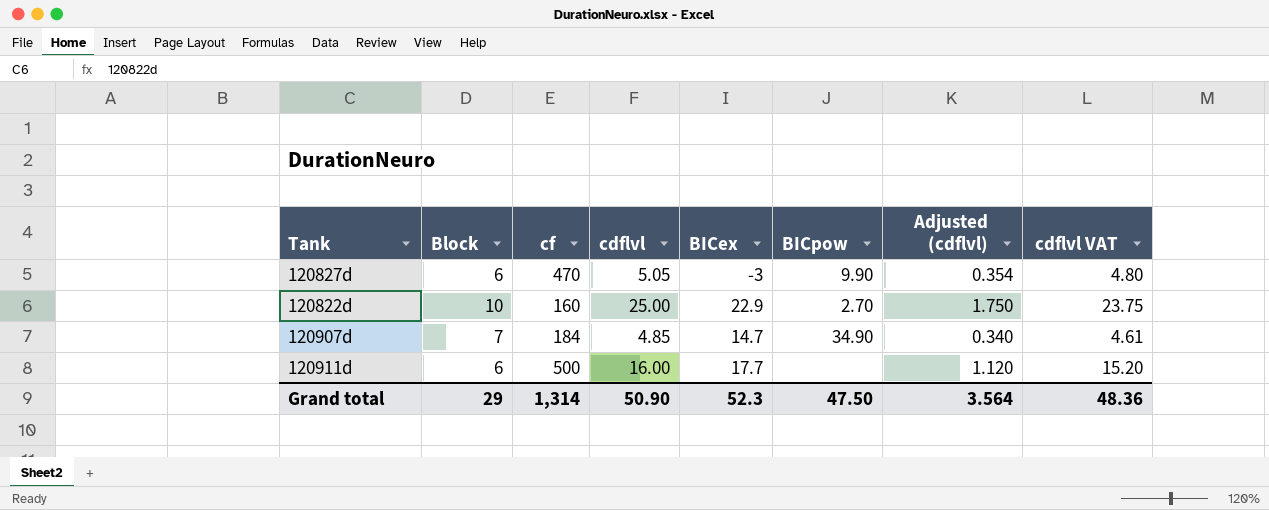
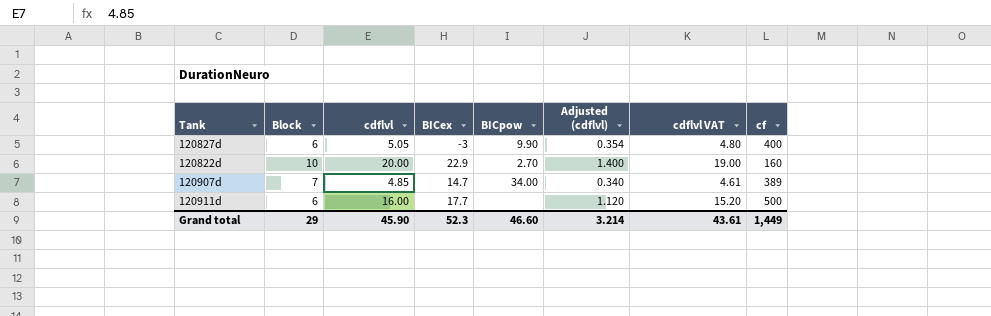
column cf | position: 3 -> 8
120827d | cf: 470 -> 400
120822d | cdflvl: 25.00 -> 20.00
120822d | Adjusted (cdflvl): 1.750 -> 1.400
120822d | cdflvl VAT: 23.75 -> 19.00
120907d | BICpow: 34.90 -> 34.00
120907d | cf: 184 -> 389
Grand total | cdflvl: 50.90 -> 45.90
Grand total | BICpow: 47.50 -> 46.60
Grand total | Adjusted (cdflvl): 3.564 -> 3.214
Grand total | cdflvl VAT: 48.36 -> 43.61
Grand total | cf: 1,314 -> 1,449

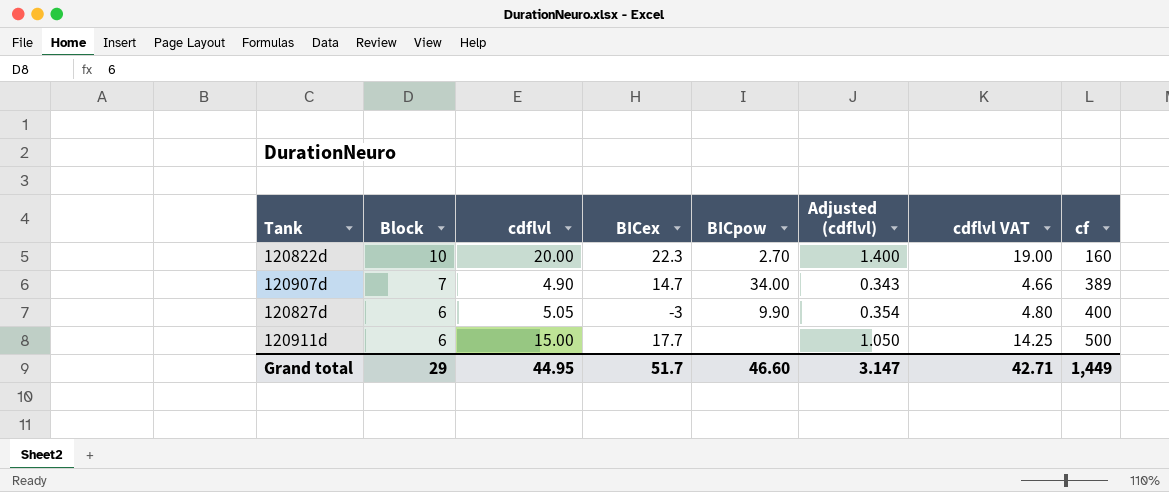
row order: none -> Block descending
120822d | BICex: 22.9 -> 22.3
120907d | cdflvl: 4.85 -> 4.90
120907d | Adjusted (cdflvl): 0.340 -> 0.343
120907d | cdflvl VAT: 4.61 -> 4.66
120911d | cdflvl: 16.00 -> 15.00
120911d | Adjusted (cdflvl): 1.120 -> 1.050
120911d | cdflvl VAT: 15.20 -> 14.25
Grand total | cdflvl: 45.90 -> 44.95
Grand total | BICex: 52.3 -> 51.7
Grand total | Adjusted (cdflvl): 3.214 -> 3.147
Grand total | cdflvl VAT: 43.61 -> 42.71

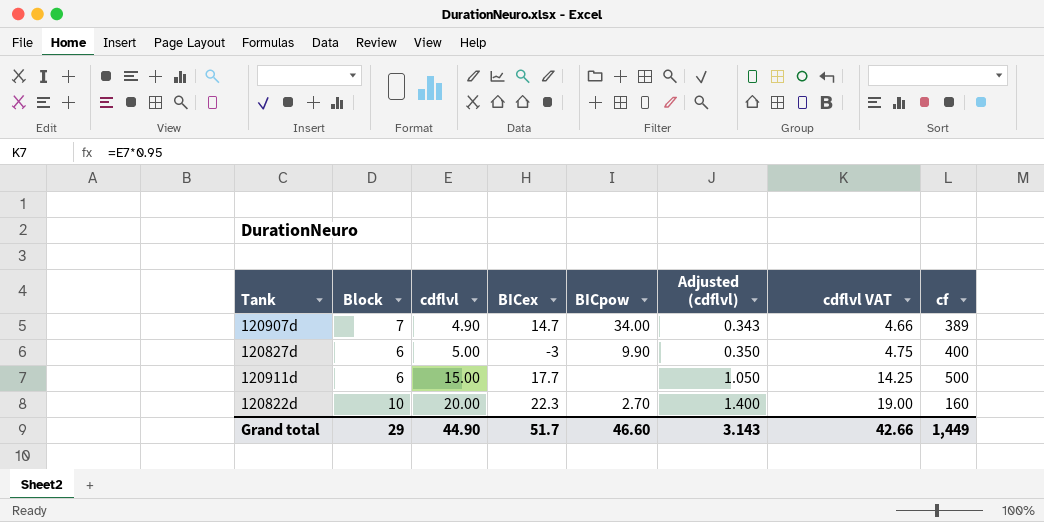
row order: Block descending -> cdflvl ascending
120827d | cdflvl: 5.05 -> 5.00
120827d | Adjusted (cdflvl): 0.354 -> 0.350
120827d | cdflvl VAT: 4.80 -> 4.75
Grand total | cdflvl: 44.95 -> 44.90
Grand total | Adjusted (cdflvl): 3.147 -> 3.143
Grand total | cdflvl VAT: 42.71 -> 42.66

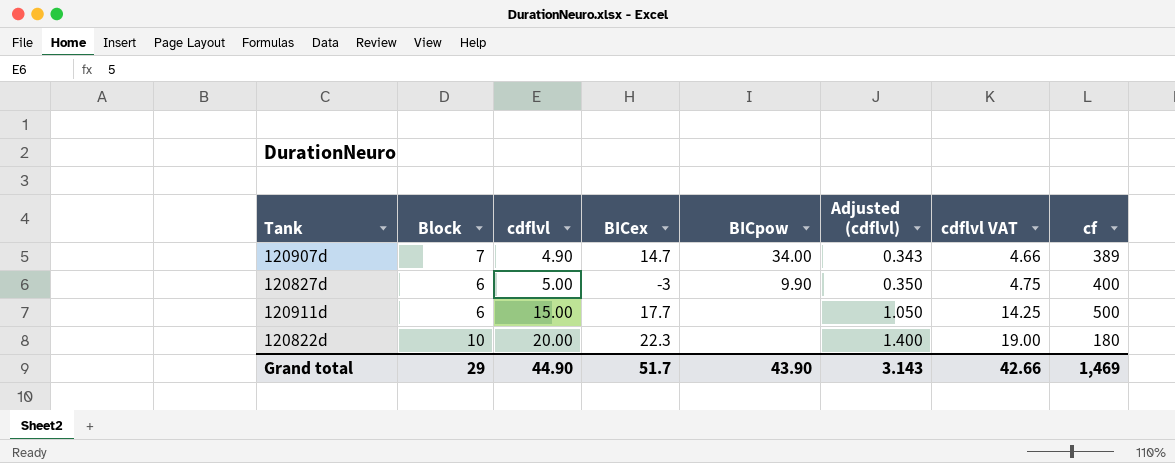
120822d | BICpow: 2.70 -> none
120822d | cf: 160 -> 180
Grand total | BICpow: 46.60 -> 43.90
Grand total | cf: 1,449 -> 1,469

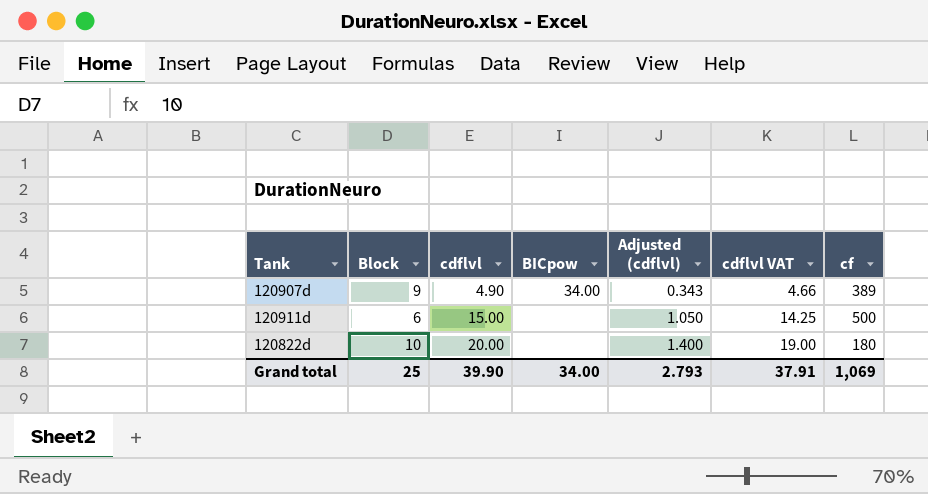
column BICex | position: 4 -> none
row 120827d: 6 | 5.00 | -3 | 9.90 | 0.350 | 4.75 | 400 -> none
120907d | Block: 7 -> 9
Grand total | Block: 29 -> 25
Grand total | cdflvl: 44.90 -> 39.90
Grand total | BICpow: 43.90 -> 34.00
Grand total | Adjusted (cdflvl): 3.143 -> 2.793
Grand total | cdflvl VAT: 42.66 -> 37.91
Grand total | cf: 1,469 -> 1,069

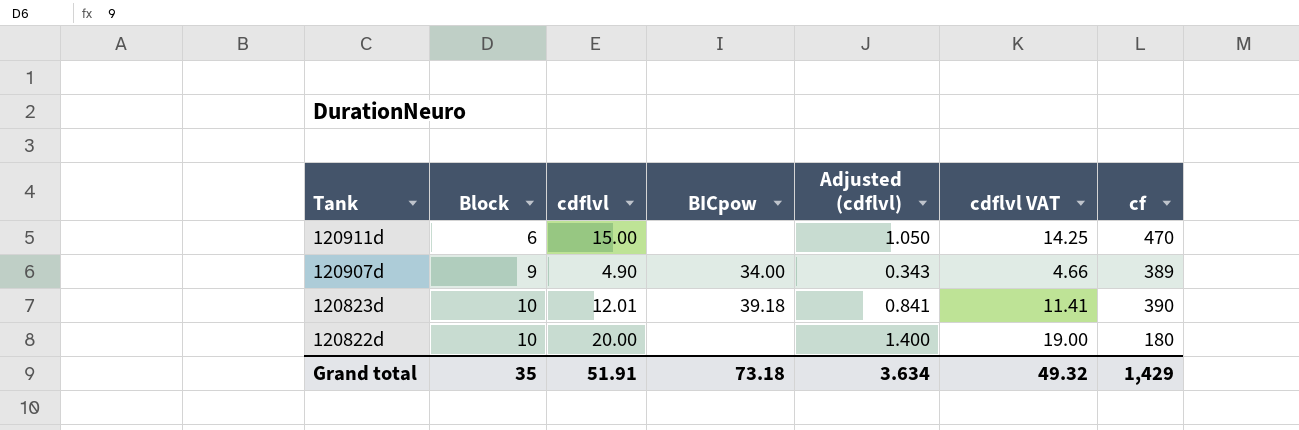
row order: cdflvl ascending -> Tank descending
120911d | cf: 500 -> 470
row 120823d: none -> 10 | 12.01 | 39.18 | 0.841 | 11.41 | 390
Grand total | Block: 25 -> 35
Grand total | cdflvl: 39.90 -> 51.91
Grand total | BICpow: 34.00 -> 73.18
Grand total | Adjusted (cdflvl): 2.793 -> 3.634
Grand total | cdflvl VAT: 37.91 -> 49.32
Grand total | cf: 1,069 -> 1,429

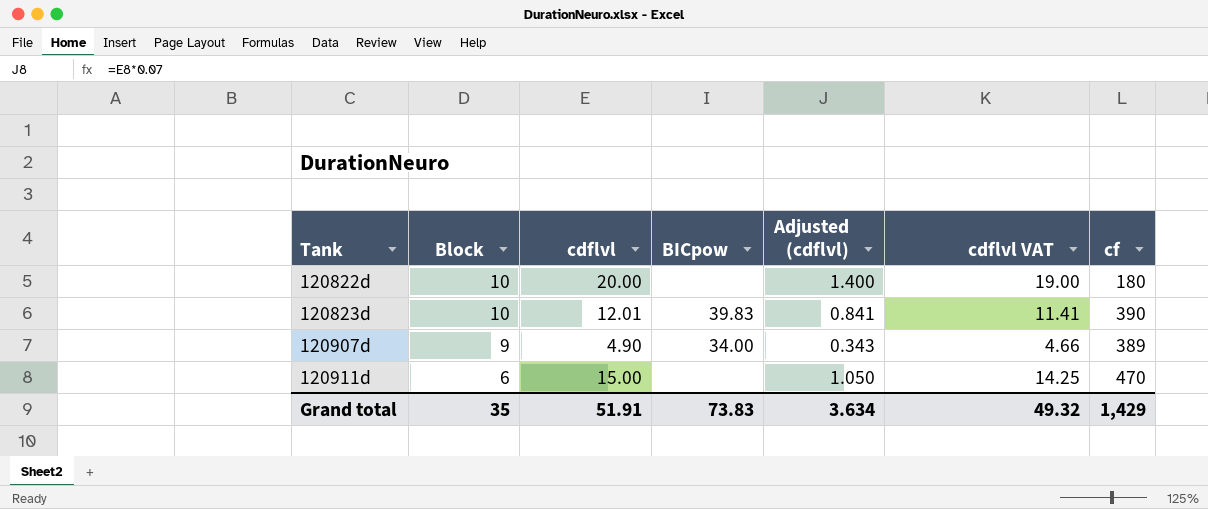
row order: Tank descending -> Tank ascending
120823d | BICpow: 39.18 -> 39.83
Grand total | BICpow: 73.18 -> 73.83

